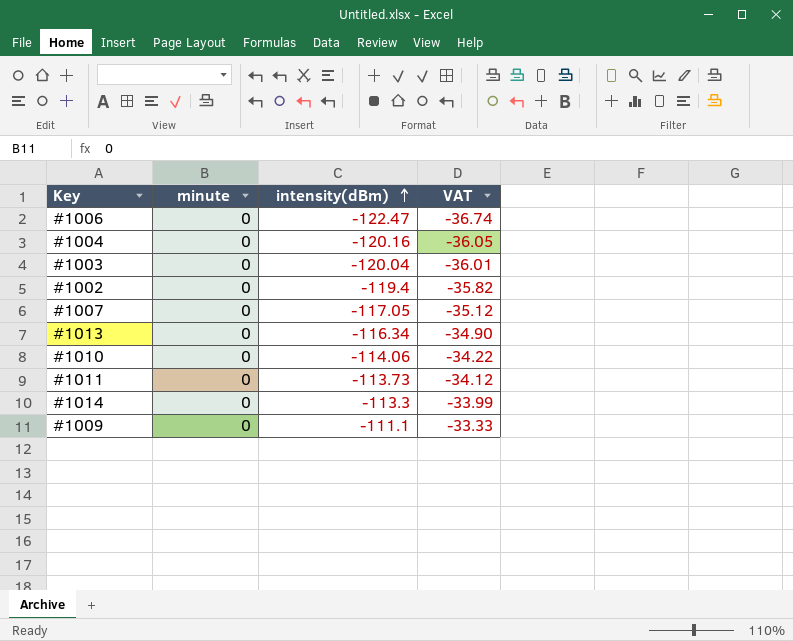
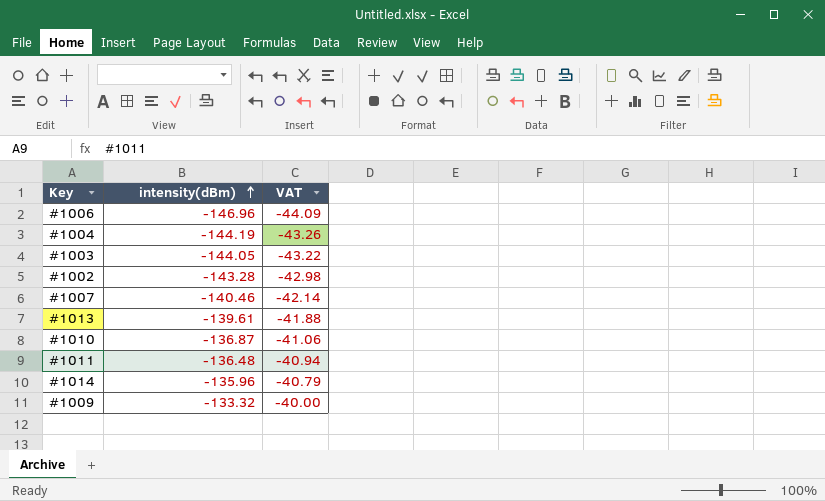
column minute | position: 2 -> none
#1006 | intensity(dBm): -122.47 -> -146.96
#1006 | VAT: -36.74 -> -44.09
#1004 | intensity(dBm): -120.16 -> -144.19
#1004 | VAT: -36.05 -> -43.26
#1003 | intensity(dBm): -120.04 -> -144.05
#1003 | VAT: -36.01 -> -43.22
#1002 | intensity(dBm): -119.4 -> -143.28
#1002 | VAT: -35.82 -> -42.98
#1007 | intensity(dBm): -117.05 -> -140.46
#1007 | VAT: -35.12 -> -42.14
#1013 | intensity(dBm): -116.34 -> -139.61
#1013 | VAT: -34.90 -> -41.88
#1010 | intensity(dBm): -114.06 -> -136.87
#1010 | VAT: -34.22 -> -41.06
#1011 | intensity(dBm): -113.73 -> -136.48
#1011 | VAT: -34.12 -> -40.94
#1014 | intensity(dBm): -113.3 -> -135.96
#1014 | VAT: -33.99 -> -40.79
#1009 | intensity(dBm): -111.1 -> -133.32
#1009 | VAT: -33.33 -> -40.00

